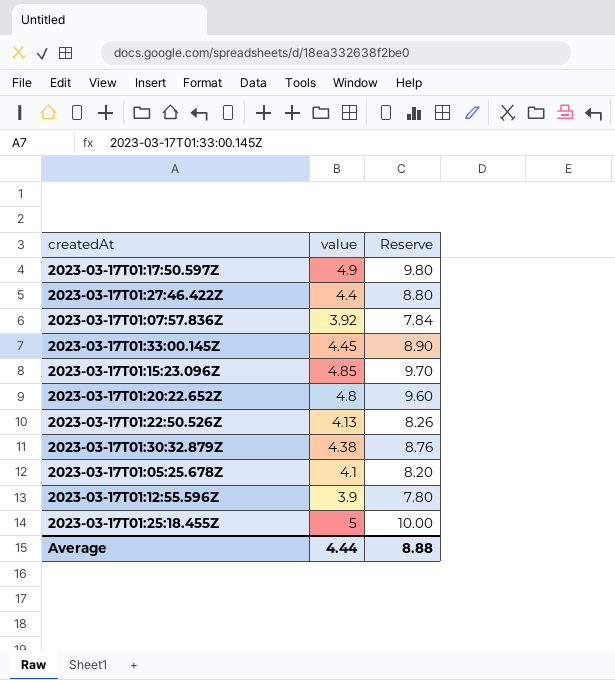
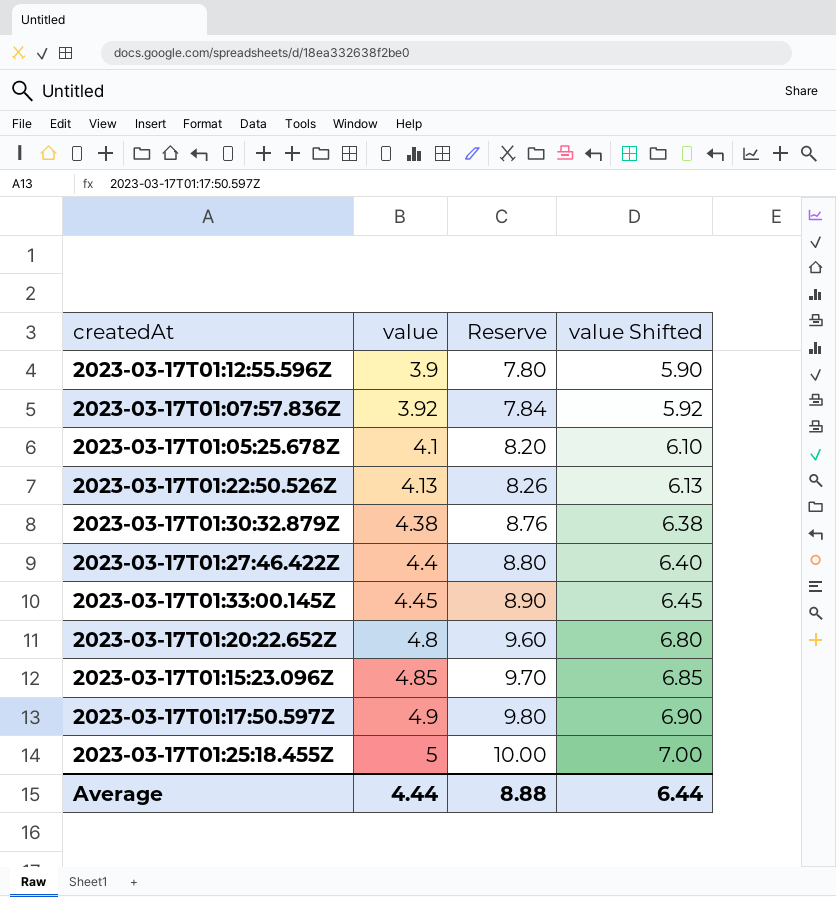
row order: none -> value ascending
column value Shifted | formula: none -> [value] + 2

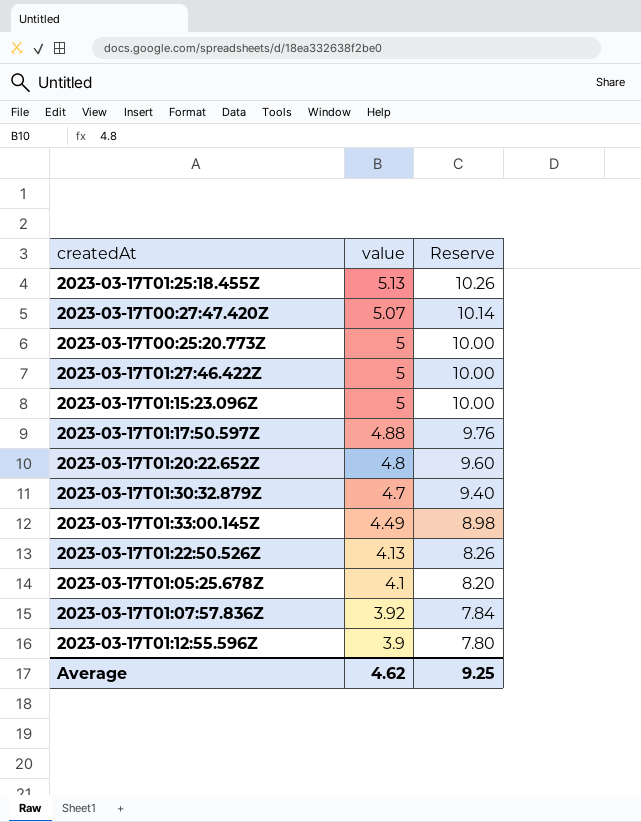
row order: value ascending -> value descending
column value Shifted | formula: [value] + 2 -> none
2023-03-17T01:25:18.455Z | value: 5 -> 5.13
2023-03-17T01:25:18.455Z | Reserve: 10.00 -> 10.26
row 2023-03-17T00:27:47.420Z: none -> 5.07 | 10.14
row 2023-03-17T00:25:20.773Z: none -> 5 | 10.00
2023-03-17T01:27:46.422Z | value: 4.4 -> 5
2023-03-17T01:27:46.422Z | Reserve: 8.80 -> 10.00
2023-03-17T01:15:23.096Z | value: 4.85 -> 5
2023-03-17T01:15:23.096Z | Reserve: 9.70 -> 10.00
2023-03-17T01:17:50.597Z | value: 4.9 -> 4.88
2023-03-17T01:17:50.597Z | Reserve: 9.80 -> 9.76
2023-03-17T01:30:32.879Z | value: 4.38 -> 4.7
2023-03-17T01:30:32.879Z | Reserve: 8.76 -> 9.40
2023-03-17T01:33:00.145Z | value: 4.45 -> 4.49
2023-03-17T01:33:00.145Z | Reserve: 8.90 -> 8.98
Average | value: 4.44 -> 4.62
Average | Reserve: 8.88 -> 9.25

